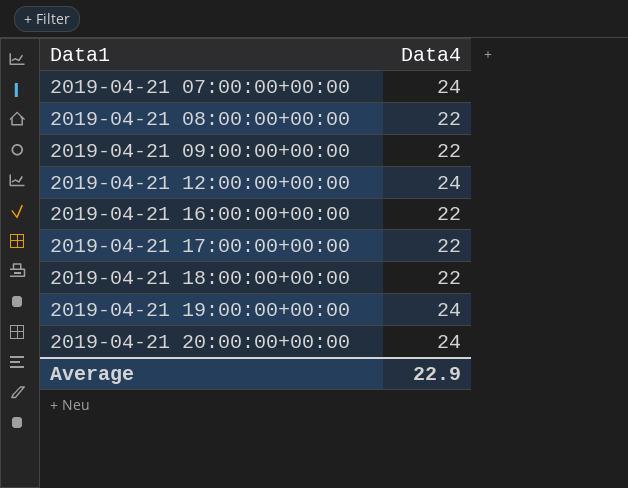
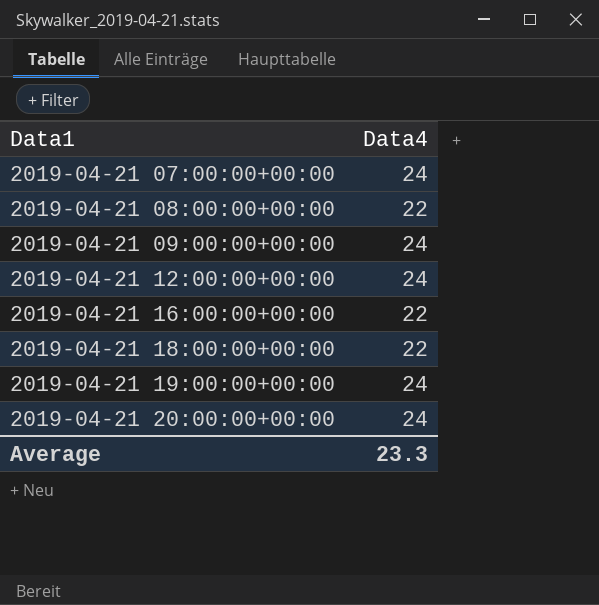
row 2019-04-21 17:00:00+00:00: 22 -> none
2019-04-21 09:00:00+00:00 | Data4: 22 -> 24
Average | Data4: 22.9 -> 23.3

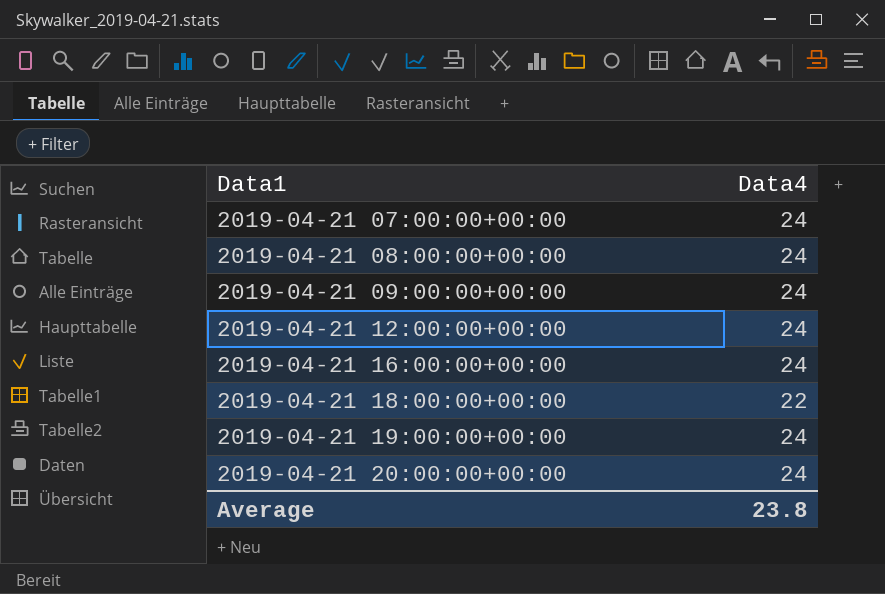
2019-04-21 08:00:00+00:00 | Data4: 22 -> 24
2019-04-21 16:00:00+00:00 | Data4: 22 -> 24
Average | Data4: 23.3 -> 23.8

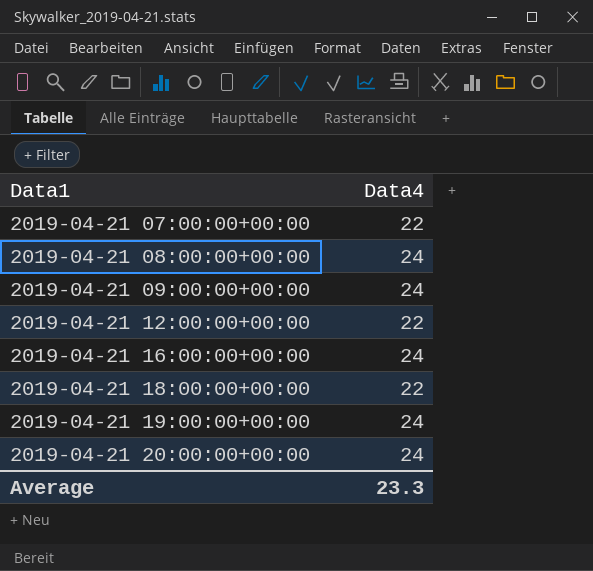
2019-04-21 07:00:00+00:00 | Data4: 24 -> 22
2019-04-21 12:00:00+00:00 | Data4: 24 -> 22
Average | Data4: 23.8 -> 23.3

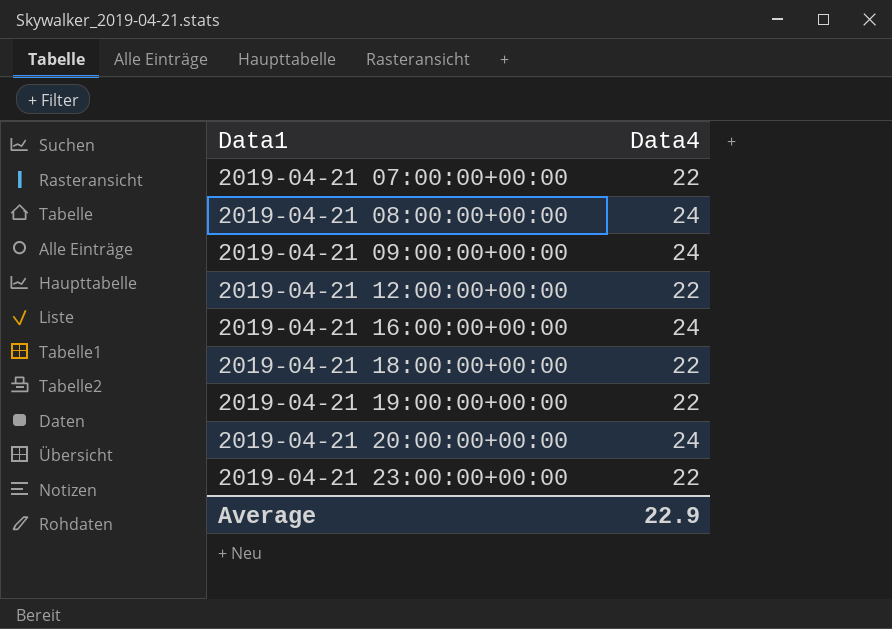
2019-04-21 19:00:00+00:00 | Data4: 24 -> 22
row 2019-04-21 23:00:00+00:00: none -> 22
Average | Data4: 23.3 -> 22.9

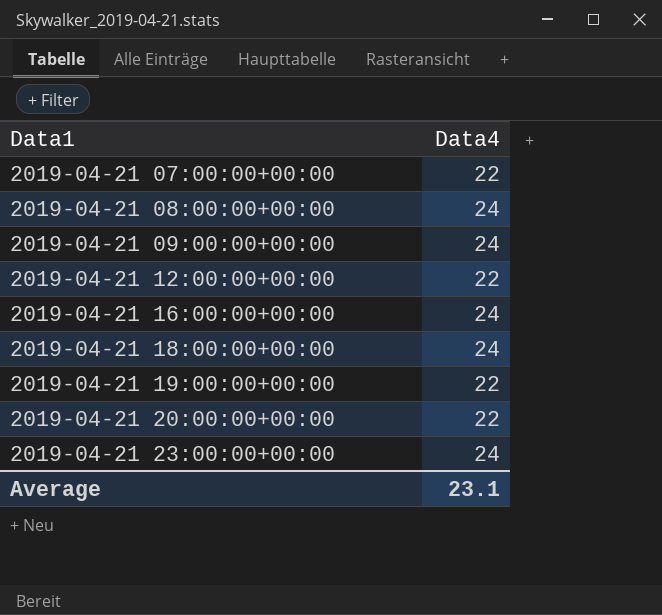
2019-04-21 18:00:00+00:00 | Data4: 22 -> 24
2019-04-21 20:00:00+00:00 | Data4: 24 -> 22
2019-04-21 23:00:00+00:00 | Data4: 22 -> 24
Average | Data4: 22.9 -> 23.1

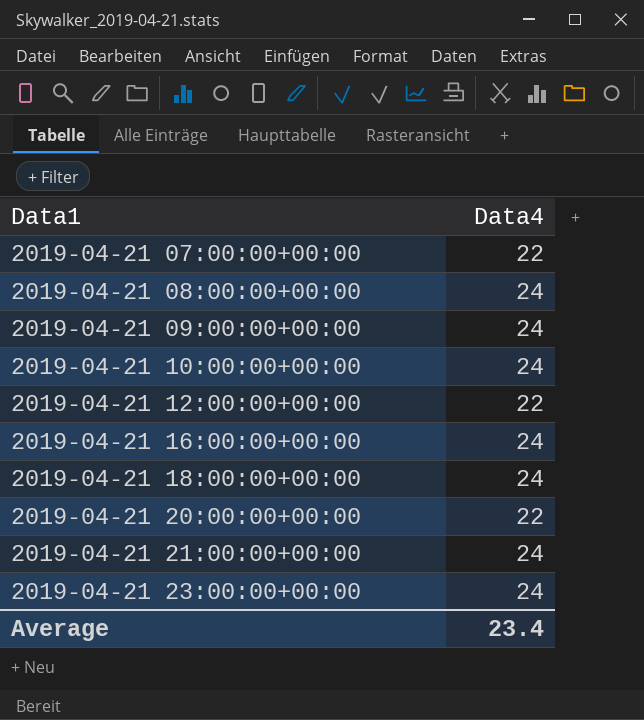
row 2019-04-21 19:00:00+00:00: 22 -> none
row 2019-04-21 10:00:00+00:00: none -> 24
row 2019-04-21 21:00:00+00:00: none -> 24
Average | Data4: 23.1 -> 23.4

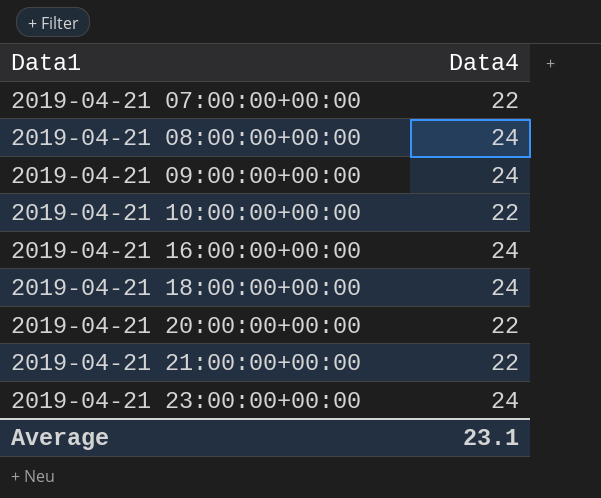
row 2019-04-21 12:00:00+00:00: 22 -> none
2019-04-21 10:00:00+00:00 | Data4: 24 -> 22
2019-04-21 21:00:00+00:00 | Data4: 24 -> 22
Average | Data4: 23.4 -> 23.1

